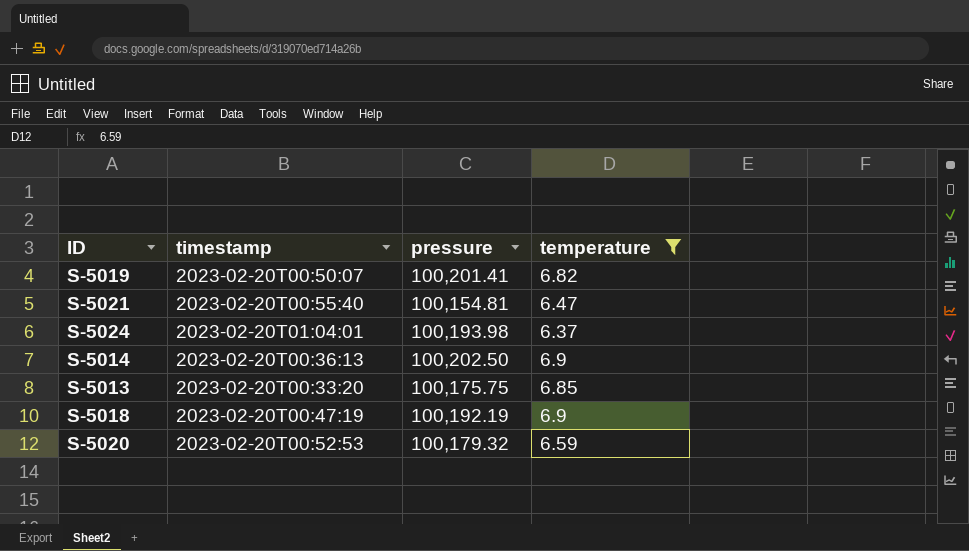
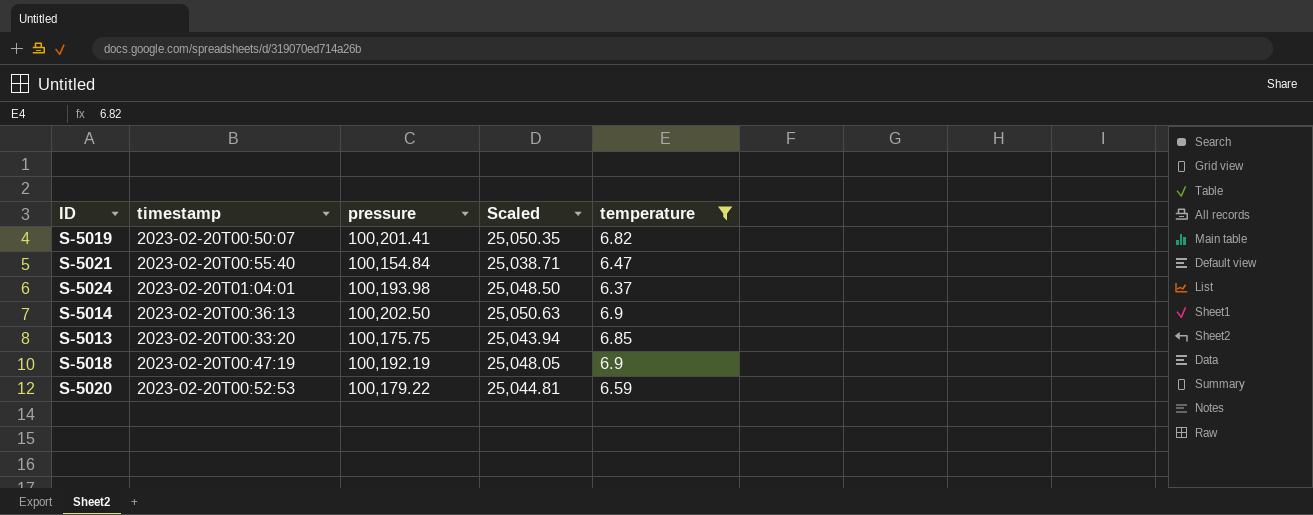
column Scaled | formula: none -> [pressure] * 0.25
S-5021 | pressure: 100,154.81 -> 100,154.84
S-5020 | pressure: 100,179.32 -> 100,179.22

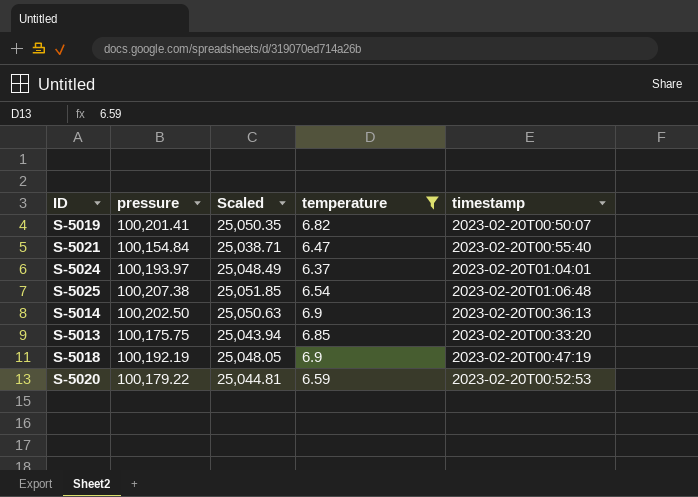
column timestamp | position: 2 -> 5
S-5024 | pressure: 100,193.98 -> 100,193.97
S-5024 | Scaled: 25,048.50 -> 25,048.49
row S-5025: none -> 100,207.38 | 25,051.85 | 6.54 | 2023-02-20T01:06:48

